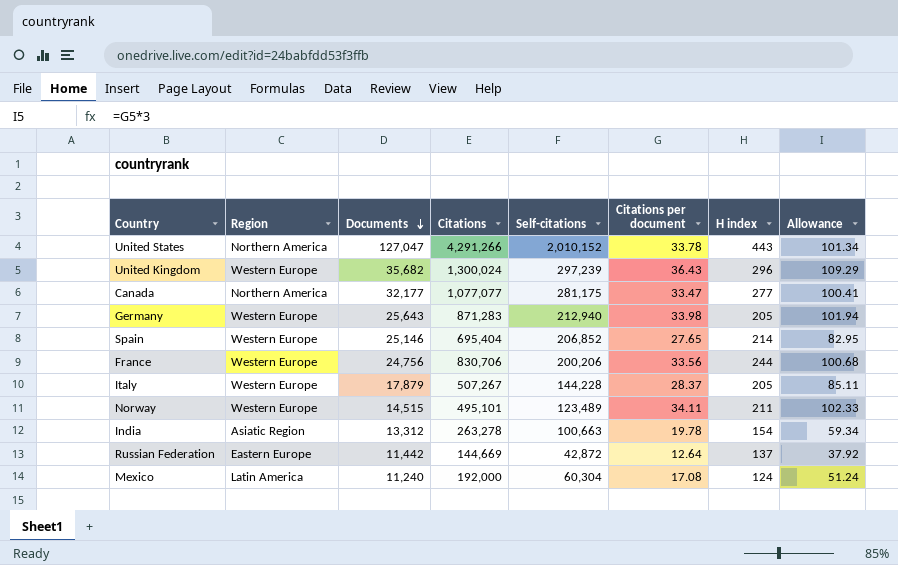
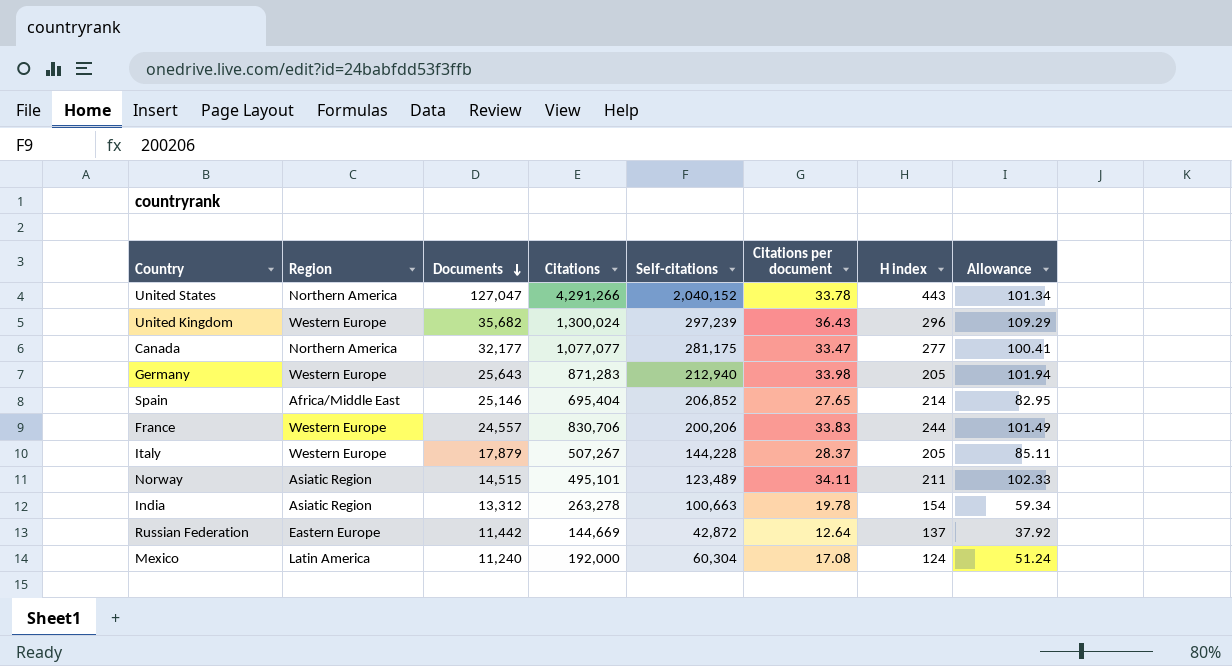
United States | Self-citations: 2,010,152 -> 2,040,152
Spain | Region: Western Europe -> Africa/Middle East
France | Documents: 24,756 -> 24,557
France | Citations per document: 33.56 -> 33.83
France | Allowance: 100.68 -> 101.49
Norway | Region: Western Europe -> Asiatic Region

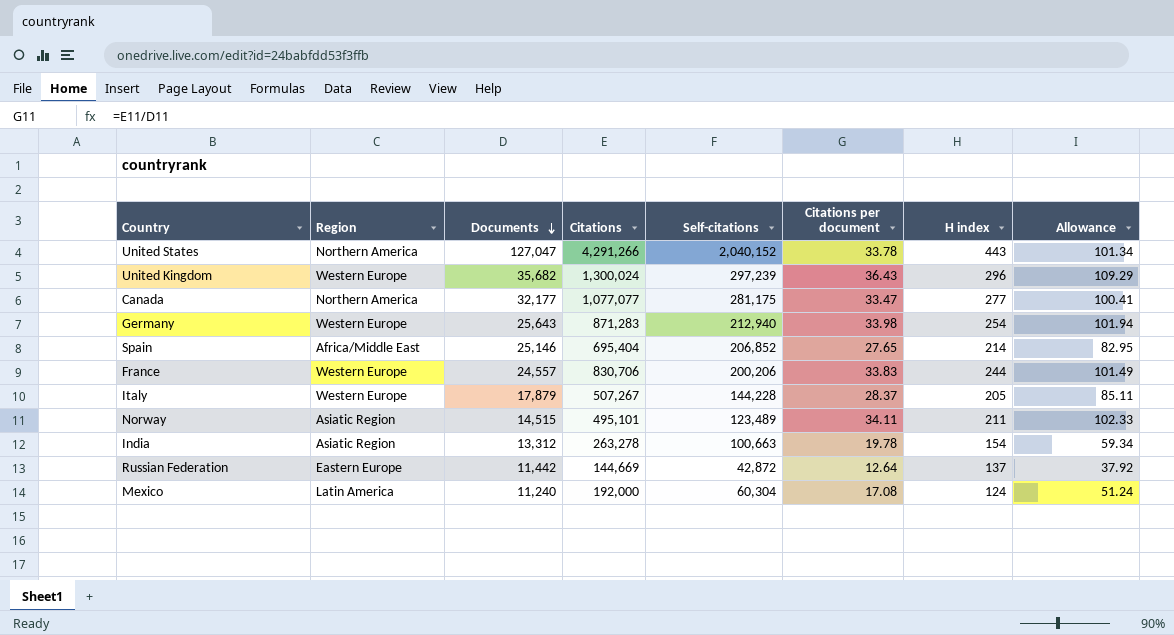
Germany | H index: 205 -> 254

